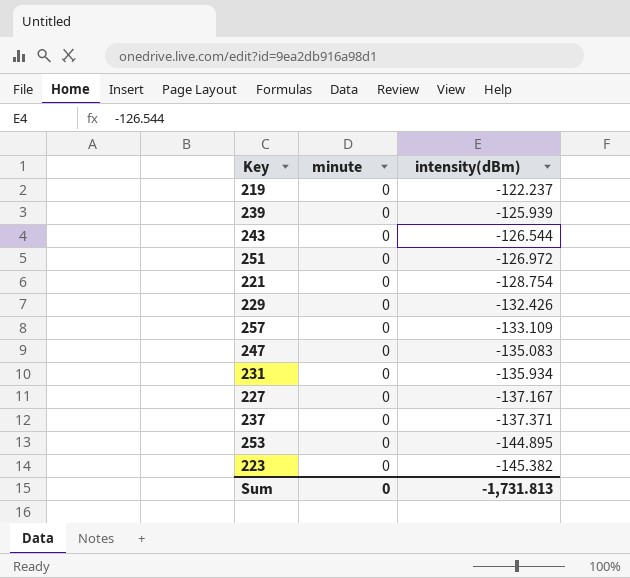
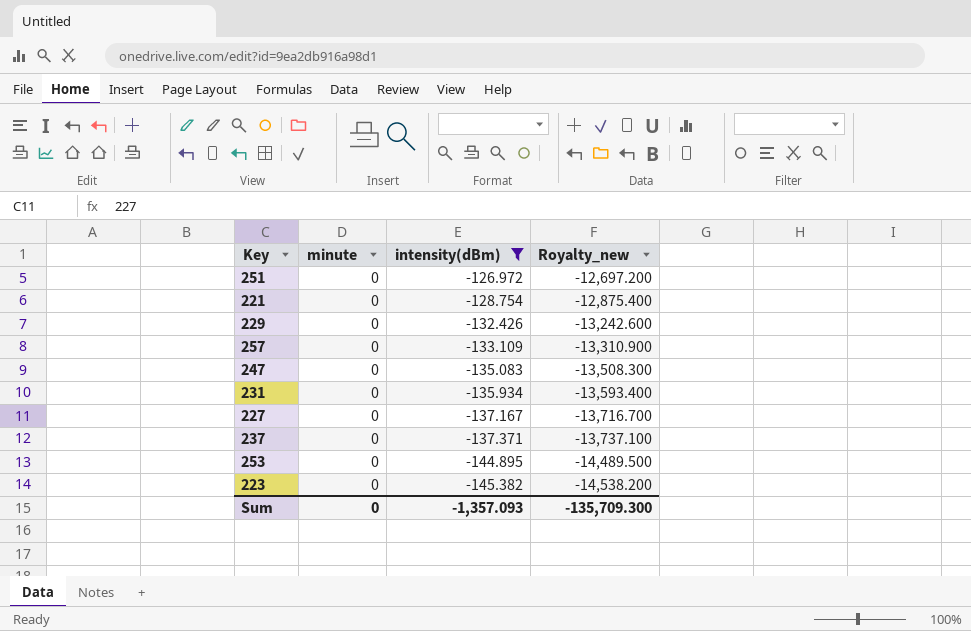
filter: none -> intensity(dBm) <= -126.972
column Royalty_new | formula: none -> [intensity(dBm)] * 100
Sum | intensity(dBm): -1,731.813 -> -1,357.093

